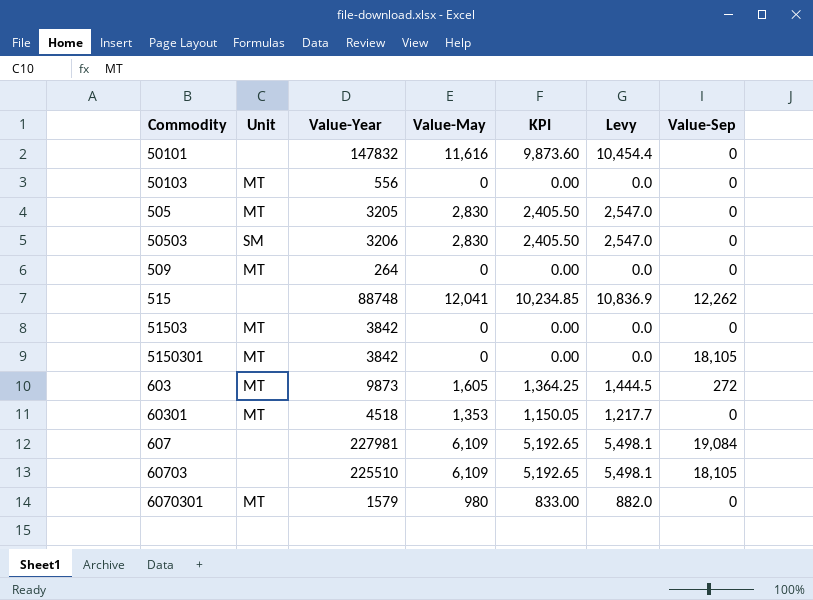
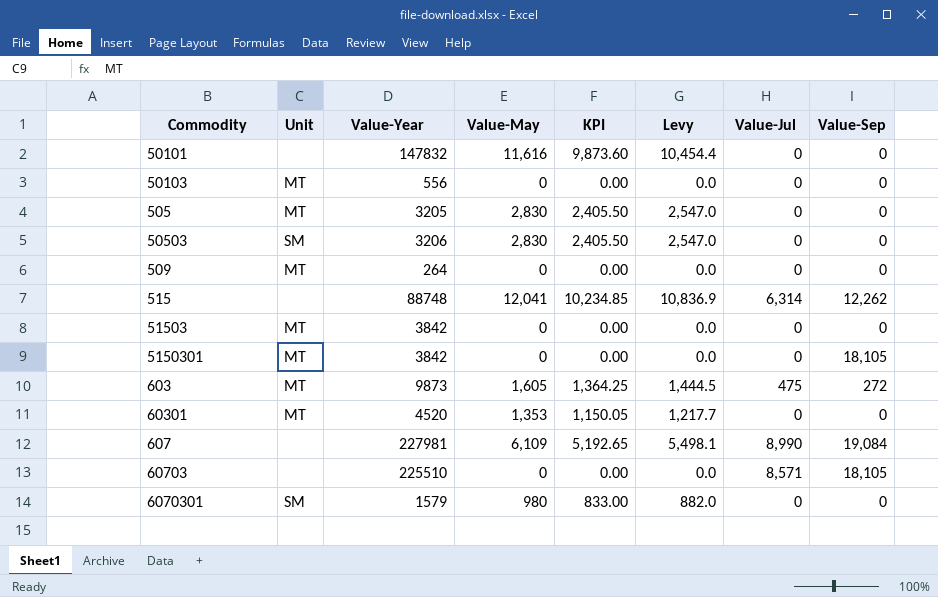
column Value-Jul | position: none -> 7
60301 | Value-Year: 4518 -> 4520
60703 | Value-May: 6,109 -> 0
60703 | KPI: 5,192.65 -> 0.00
60703 | Levy: 5,498.1 -> 0.0
6070301 | Unit: MT -> SM

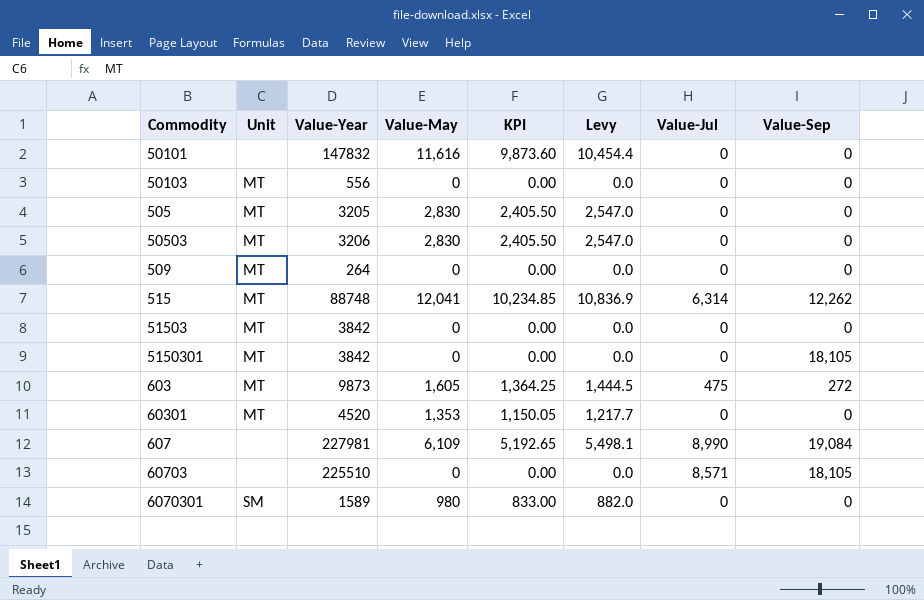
50503 | Unit: SM -> MT
515 | Unit: none -> MT
6070301 | Value-Year: 1579 -> 1589

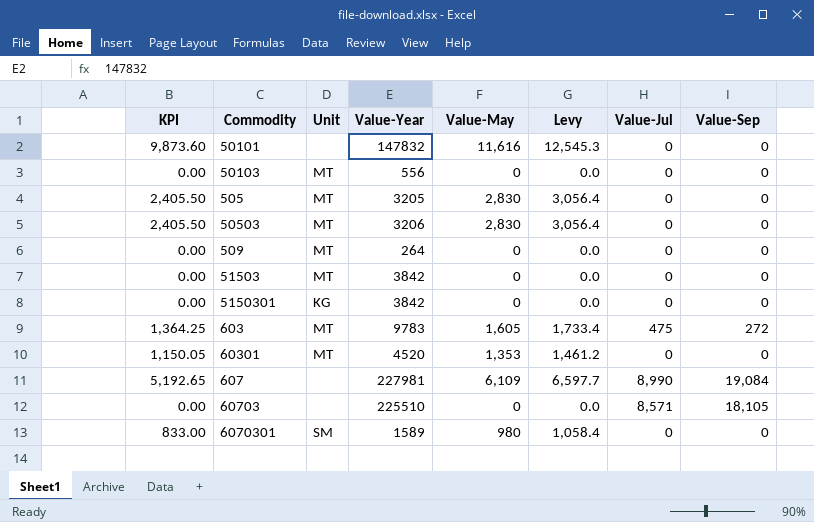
column KPI | position: 5 -> 1
column Levy | formula: [Value-May] * 0.9 -> [Value-May] * 1.08
row 515: MT | 88748 | 12,041 | 10,234.85 | 10,836.9 | 6,314 | 12,262 -> none
5150301 | Unit: MT -> KG
5150301 | Value-Sep: 18,105 -> 0
603 | Value-Year: 9873 -> 9783

